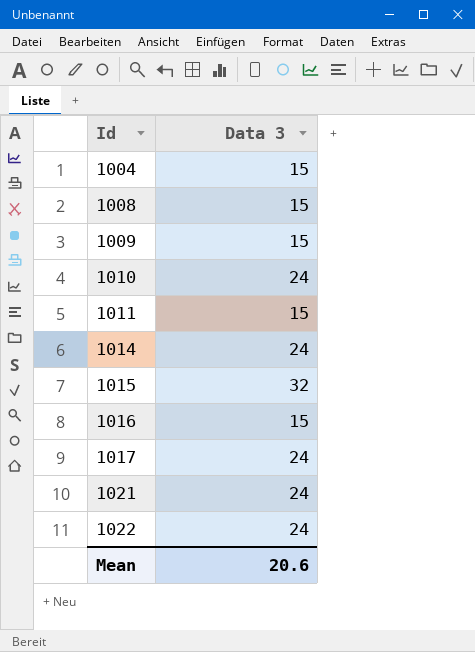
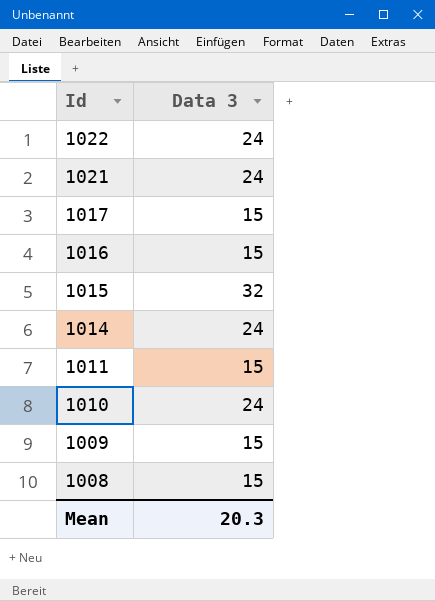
row order: Id ascending -> Id descending
row 1004: 15 -> none
1017 | Data 3: 24 -> 15
Mean | Data 3: 20.6 -> 20.3

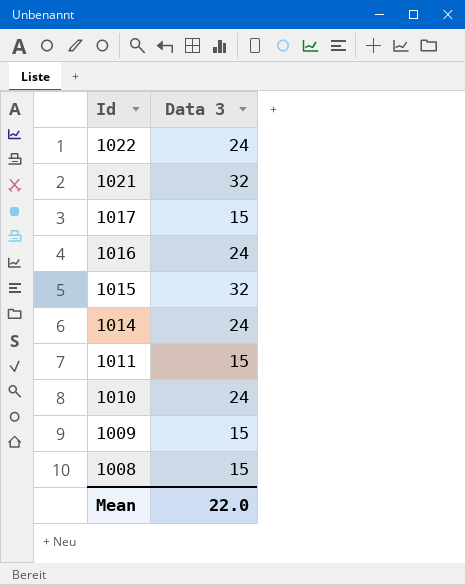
1021 | Data 3: 24 -> 32
1016 | Data 3: 15 -> 24
Mean | Data 3: 20.3 -> 22.0

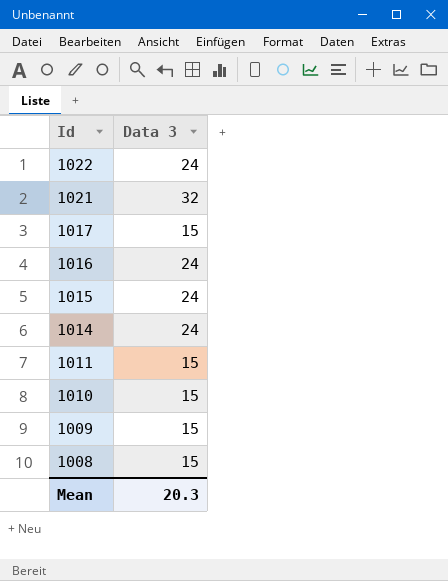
1015 | Data 3: 32 -> 24
1010 | Data 3: 24 -> 15
Mean | Data 3: 22.0 -> 20.3

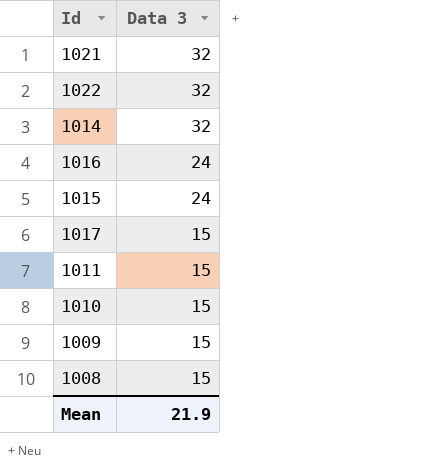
row order: Id descending -> Data 3 descending
1022 | Data 3: 24 -> 32
1014 | Data 3: 24 -> 32
Mean | Data 3: 20.3 -> 21.9

